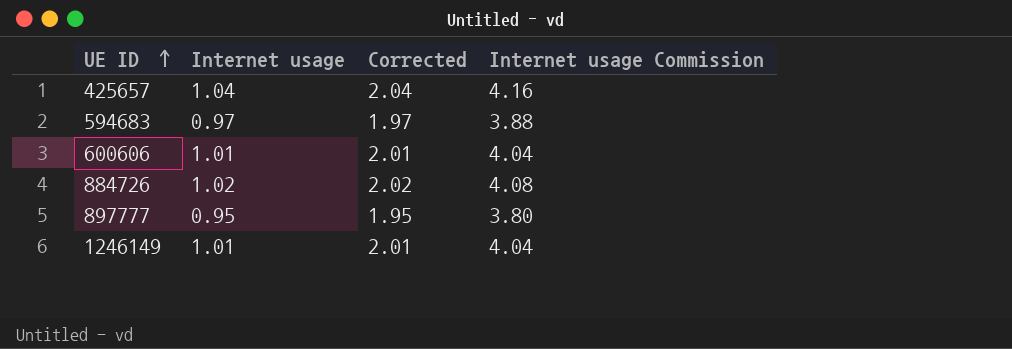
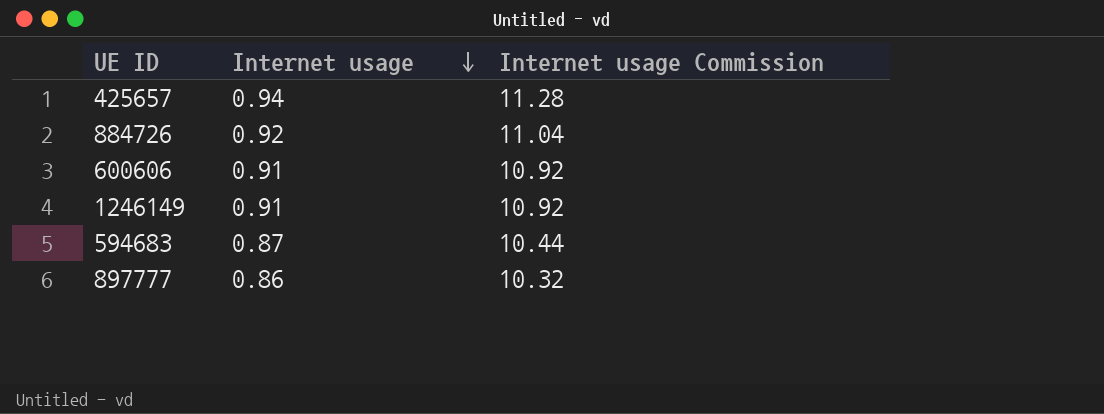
row order: UE ID ascending -> Internet usage descending
column Corrected | formula: [Internet usage] + 1 -> none
column Internet usage Commission | formula: [Internet usage] * 4 -> [Internet usage] * 12
425657 | Internet usage: 1.04 -> 0.94
884726 | Internet usage: 1.02 -> 0.92
600606 | Internet usage: 1.01 -> 0.91
1246149 | Internet usage: 1.01 -> 0.91
594683 | Internet usage: 0.97 -> 0.87
897777 | Internet usage: 0.95 -> 0.86

